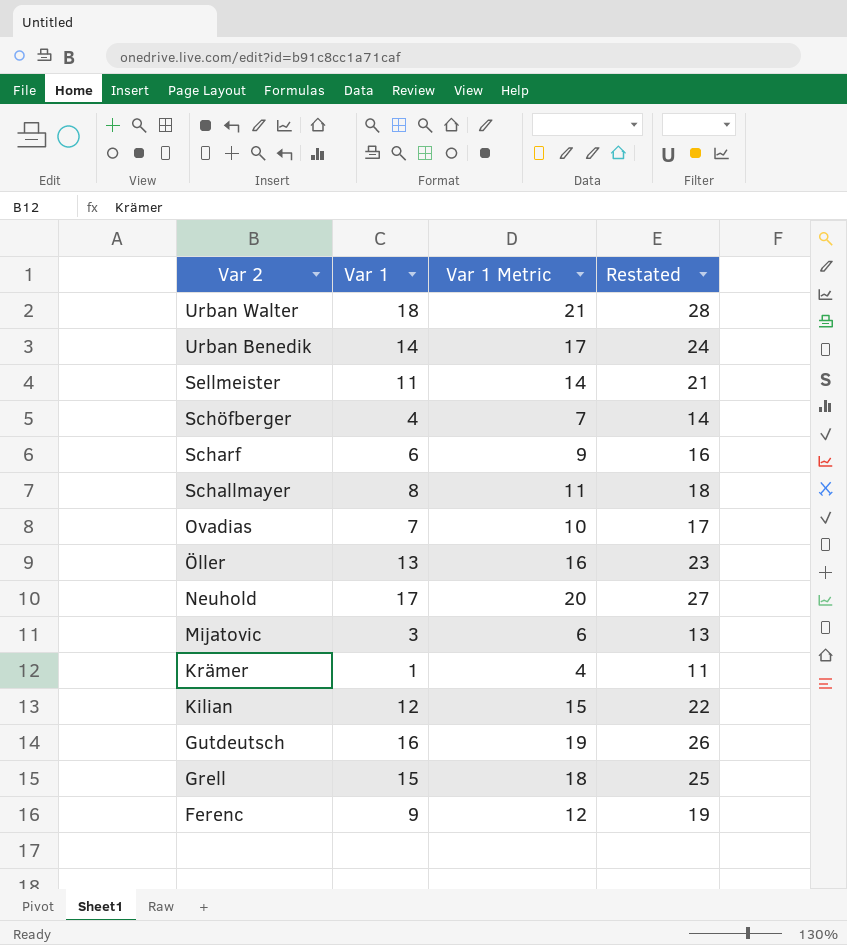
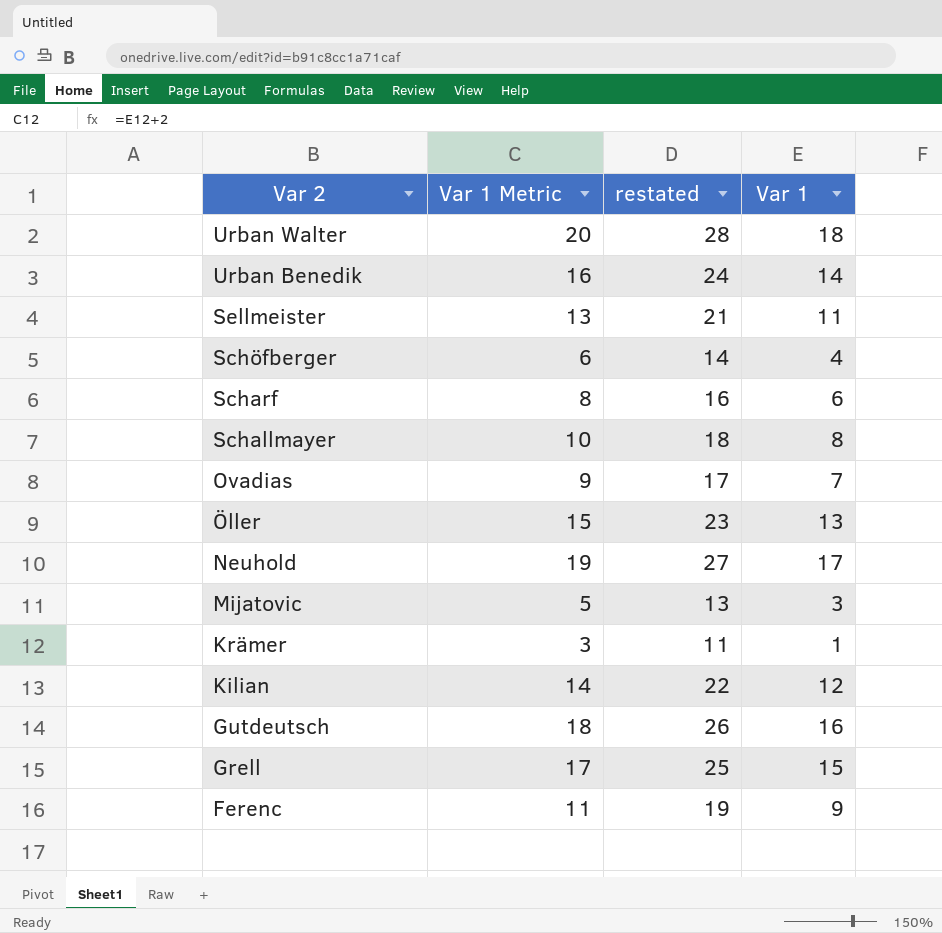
column Var 1 Metric | formula: [Var 1] + 3 -> [Var 1] + 2
column name: Restated -> restated
column Var 1 | position: 2 -> 4

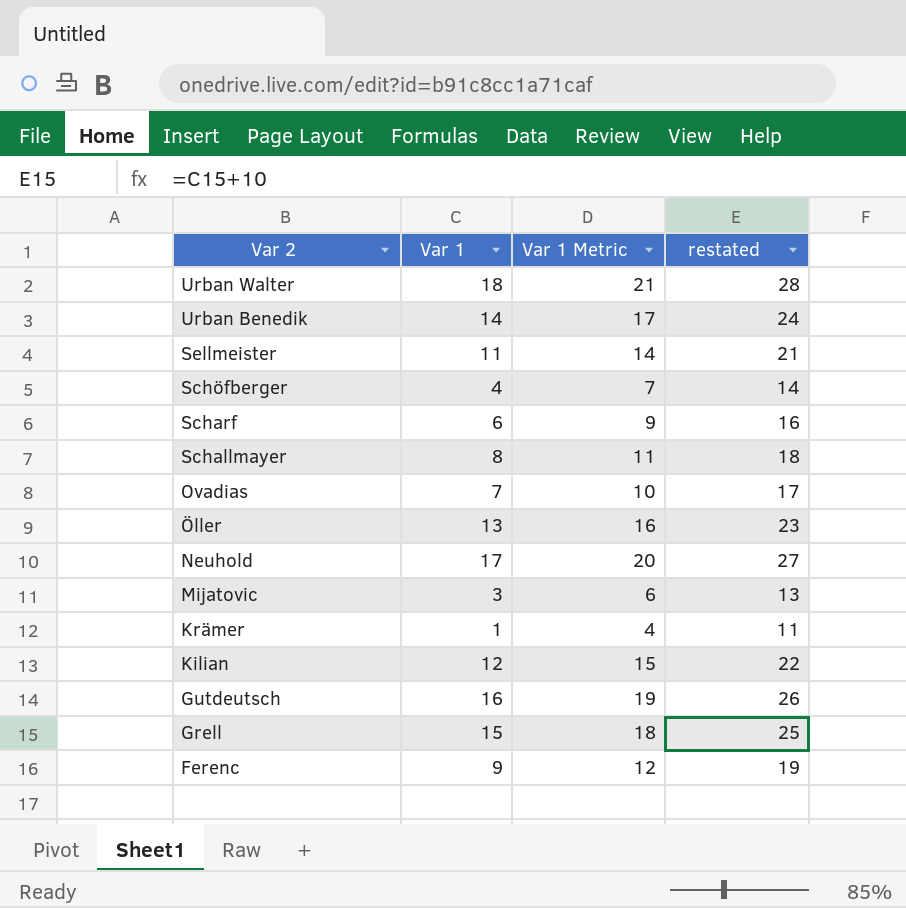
column Var 1 | position: 4 -> 2
column Var 1 Metric | formula: [Var 1] + 2 -> [Var 1] + 3

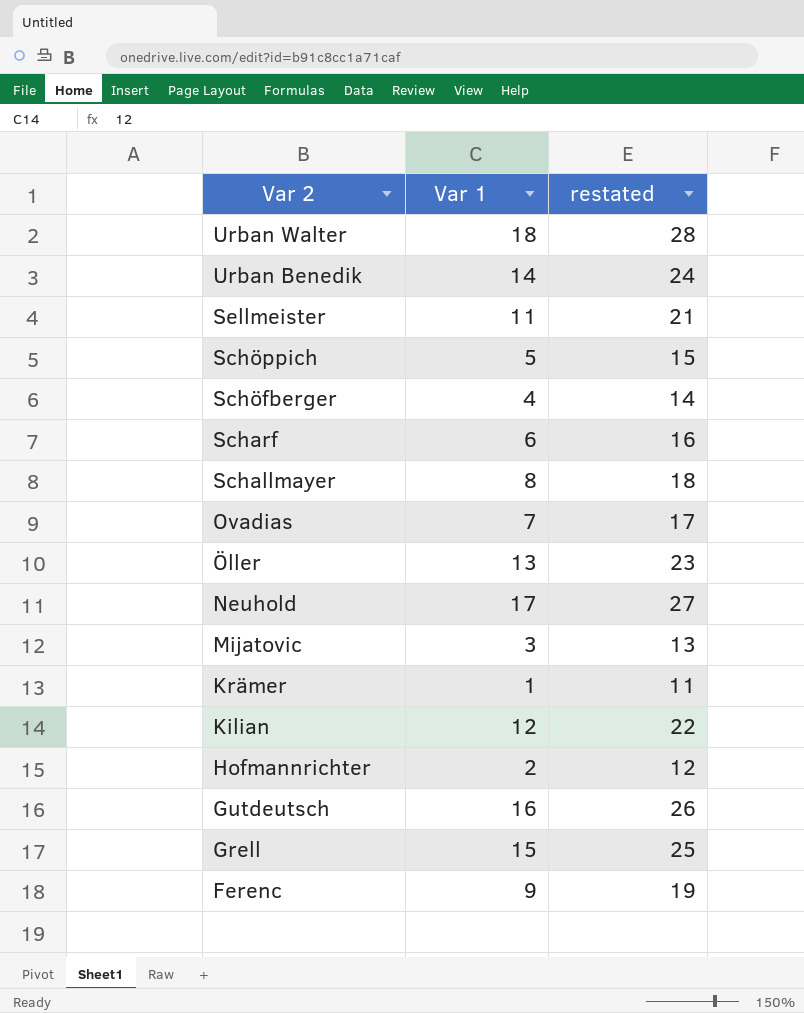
column Var 1 Metric | formula: [Var 1] + 3 -> none
row Schöppich: none -> 5 | 15
row Hofmannrichter: none -> 2 | 12

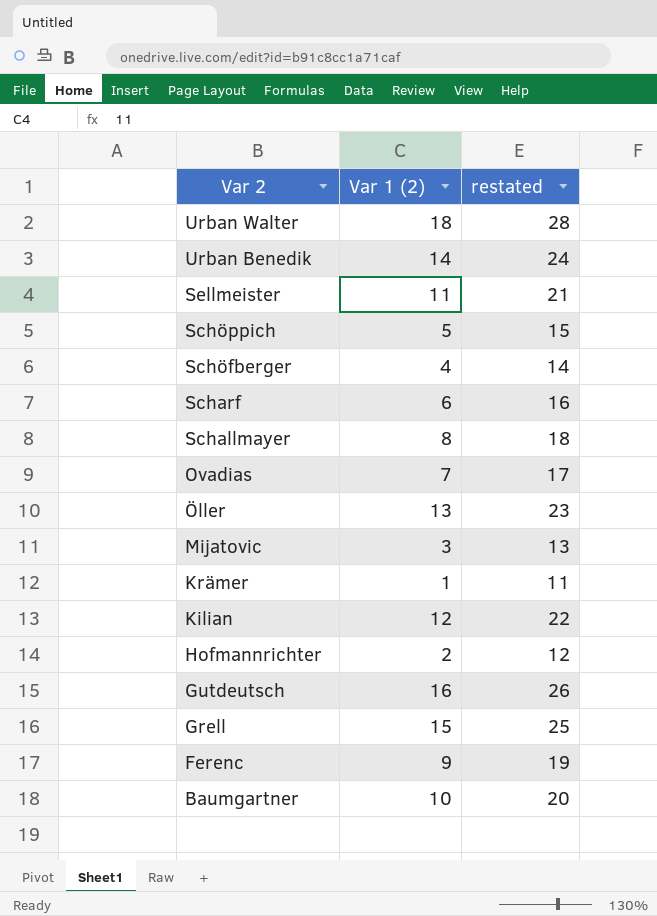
column name: Var 1 -> Var 1 (2)
row Neuhold: 17 | 27 -> none
row Baumgartner: none -> 10 | 20

